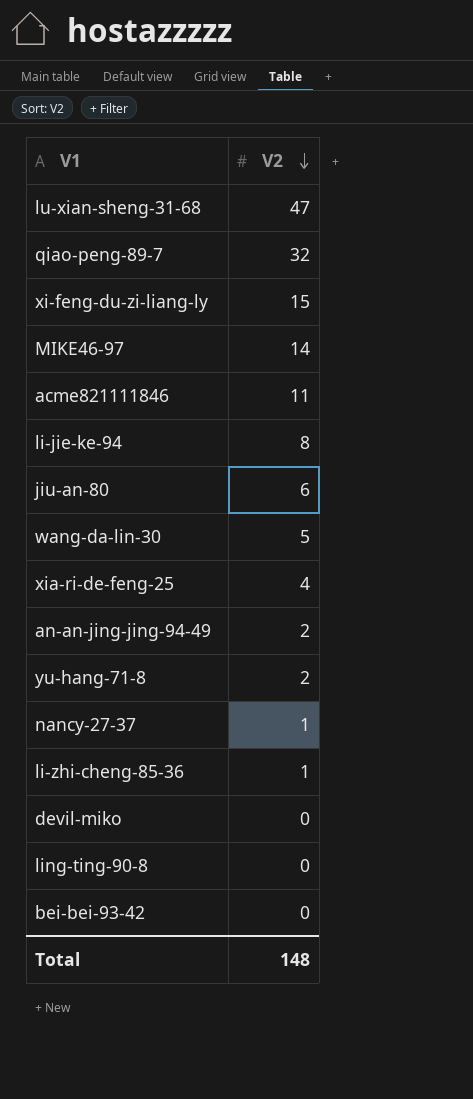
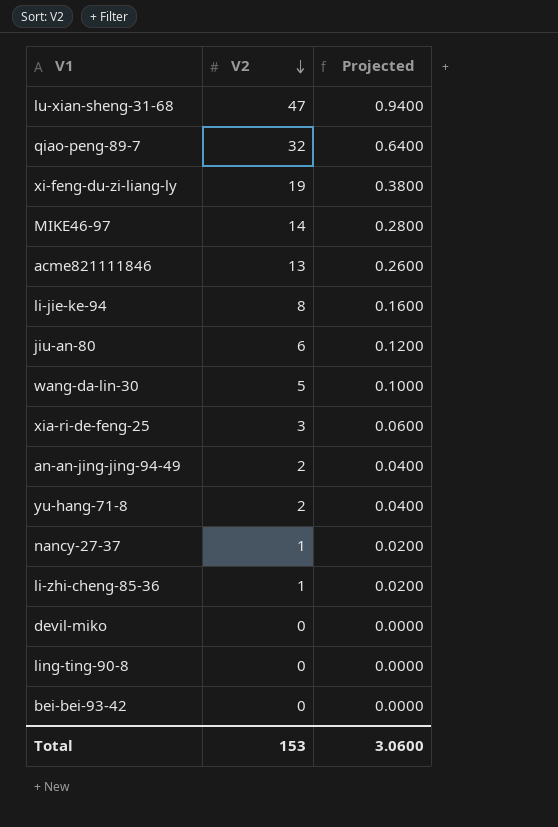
column Projected | formula: none -> [V2] * 0.02
xi-feng-du-zi-liang-ly | V2: 15 -> 19
acme821111846 | V2: 11 -> 13
xia-ri-de-feng-25 | V2: 4 -> 3
Total | V2: 148 -> 153

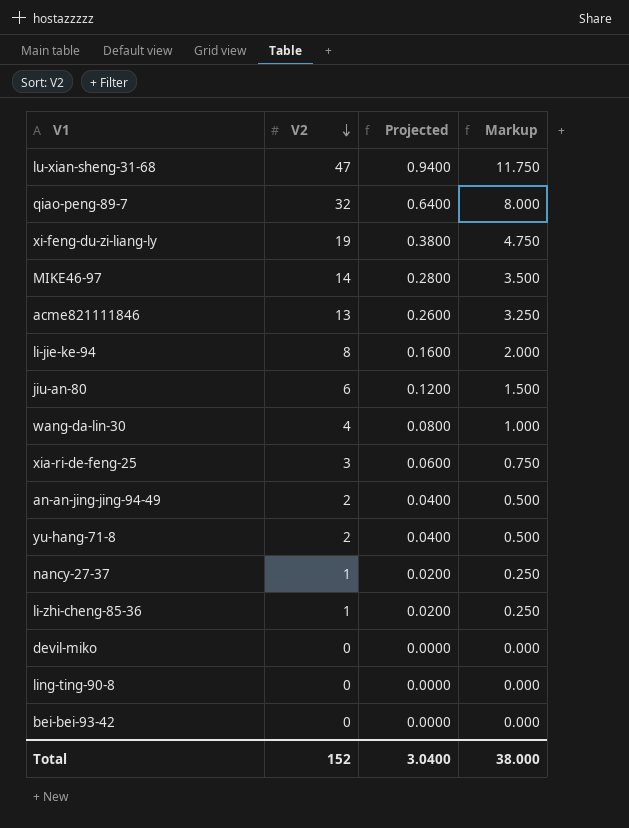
column Markup | formula: none -> [V2] * 0.25
wang-da-lin-30 | V2: 5 -> 4
wang-da-lin-30 | Projected: 0.1000 -> 0.0800
Total | V2: 153 -> 152
Total | Projected: 3.0600 -> 3.0400

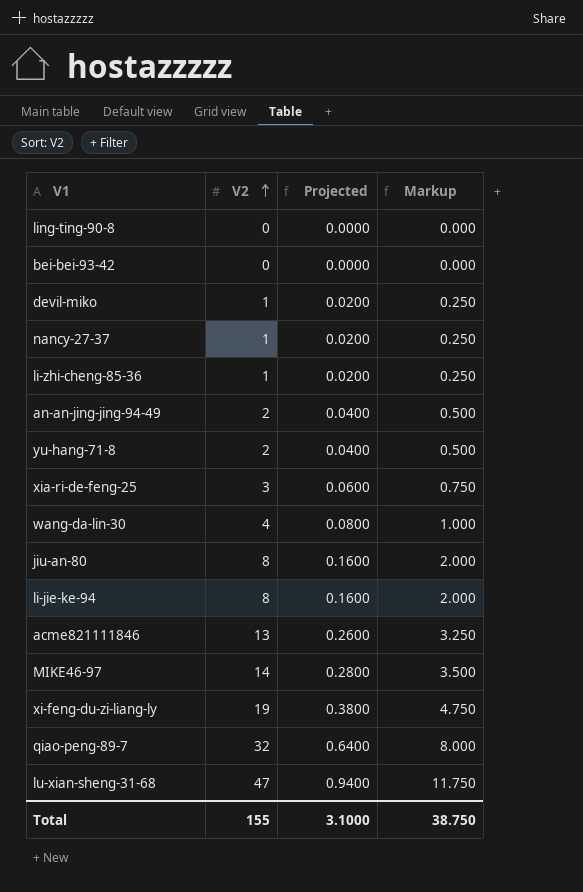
row order: V2 descending -> V2 ascending
devil-miko | V2: 0 -> 1
devil-miko | Projected: 0.0000 -> 0.0200
devil-miko | Markup: 0.000 -> 0.250
jiu-an-80 | V2: 6 -> 8
jiu-an-80 | Projected: 0.1200 -> 0.1600
jiu-an-80 | Markup: 1.500 -> 2.000
Total | V2: 152 -> 155
Total | Projected: 3.0400 -> 3.1000
Total | Markup: 38.000 -> 38.750

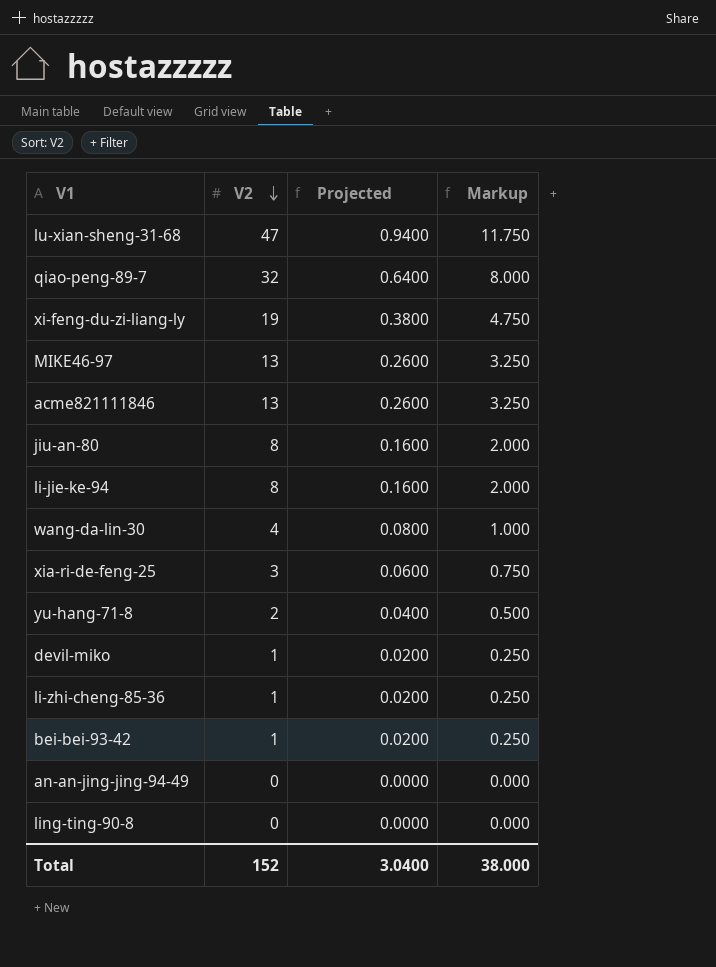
row order: V2 ascending -> V2 descending
row nancy-27-37: 1 | 0.0200 | 0.250 -> none
MIKE46-97 | V2: 14 -> 13
MIKE46-97 | Projected: 0.2800 -> 0.2600
MIKE46-97 | Markup: 3.500 -> 3.250
bei-bei-93-42 | V2: 0 -> 1
bei-bei-93-42 | Projected: 0.0000 -> 0.0200
bei-bei-93-42 | Markup: 0.000 -> 0.250
an-an-jing-jing-94-49 | V2: 2 -> 0
an-an-jing-jing-94-49 | Projected: 0.0400 -> 0.0000
an-an-jing-jing-94-49 | Markup: 0.500 -> 0.000
Total | V2: 155 -> 152
Total | Projected: 3.1000 -> 3.0400
Total | Markup: 38.750 -> 38.000

